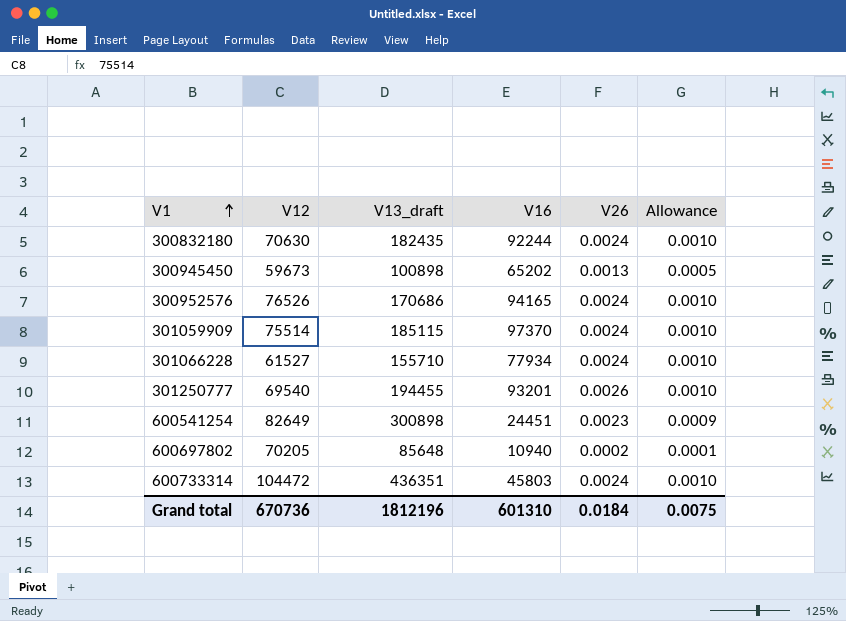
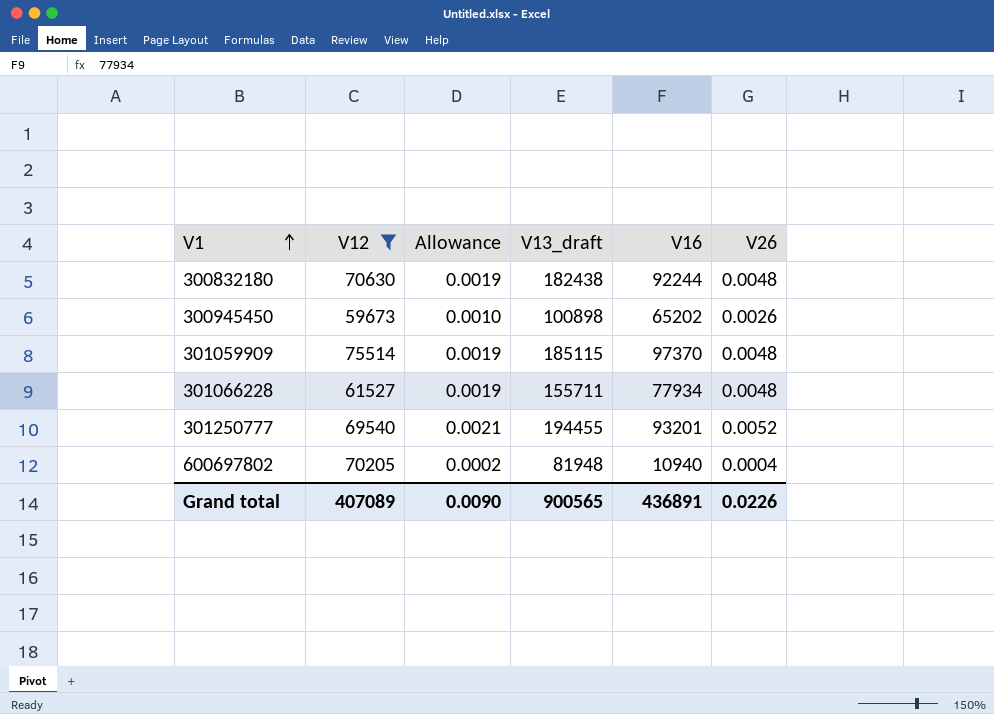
filter: none -> V12 <= 75514
column Allowance | position: 6 -> 3
300832180 | Allowance: 0.0010 -> 0.0019
300832180 | V13_draft: 182435 -> 182438
300832180 | V26: 0.0024 -> 0.0048
300945450 | Allowance: 0.0005 -> 0.0010
300945450 | V26: 0.0013 -> 0.0026
301059909 | Allowance: 0.0010 -> 0.0019
301059909 | V26: 0.0024 -> 0.0048
301066228 | Allowance: 0.0010 -> 0.0019
301066228 | V13_draft: 155710 -> 155711
301066228 | V26: 0.0024 -> 0.0048
301250777 | Allowance: 0.0010 -> 0.0021
301250777 | V26: 0.0026 -> 0.0052
600697802 | Allowance: 0.0001 -> 0.0002
600697802 | V13_draft: 85648 -> 81948
600697802 | V26: 0.0002 -> 0.0004
Grand total | V12: 670736 -> 407089
Grand total | Allowance: 0.0075 -> 0.0090
Grand total | V13_draft: 1812196 -> 900565
Grand total | V16: 601310 -> 436891
Grand total | V26: 0.0184 -> 0.0226

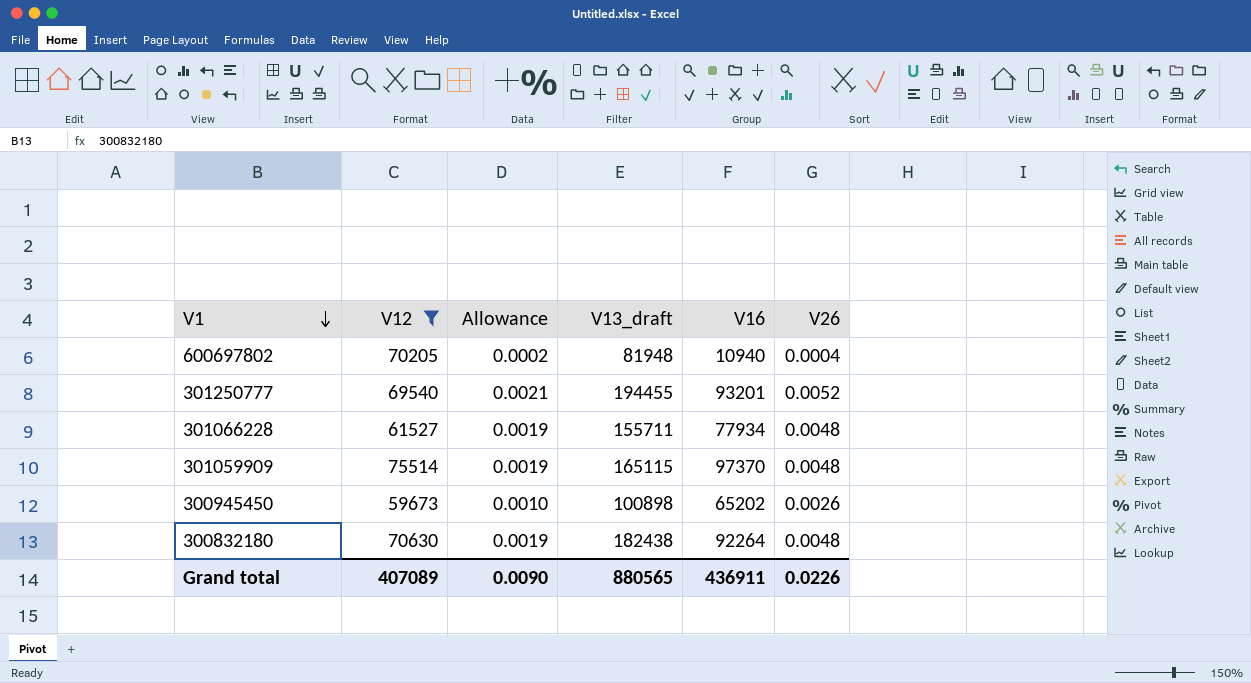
row order: V1 ascending -> V1 descending
301059909 | V13_draft: 185115 -> 165115
300832180 | V16: 92244 -> 92264
Grand total | V13_draft: 900565 -> 880565
Grand total | V16: 436891 -> 436911

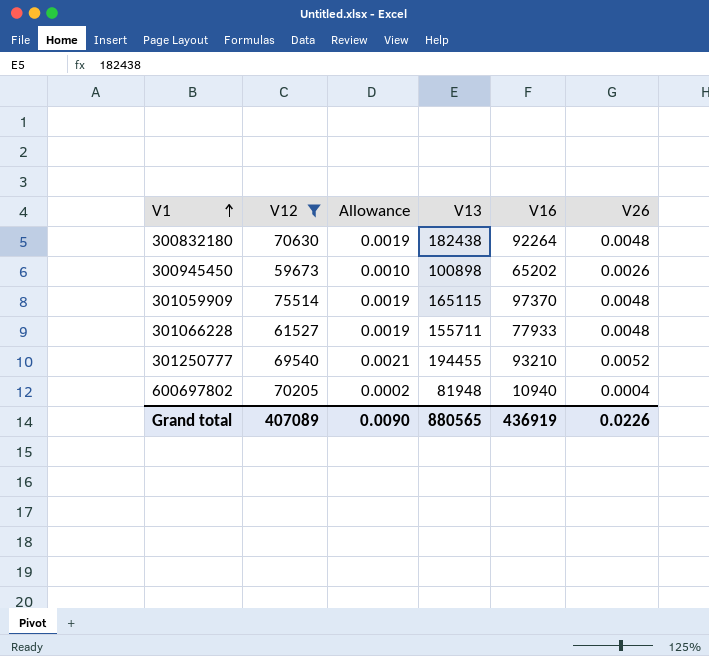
row order: V1 descending -> V1 ascending
column name: V13_draft -> V13
301066228 | V16: 77934 -> 77933
301250777 | V16: 93201 -> 93210
Grand total | V16: 436911 -> 436919

